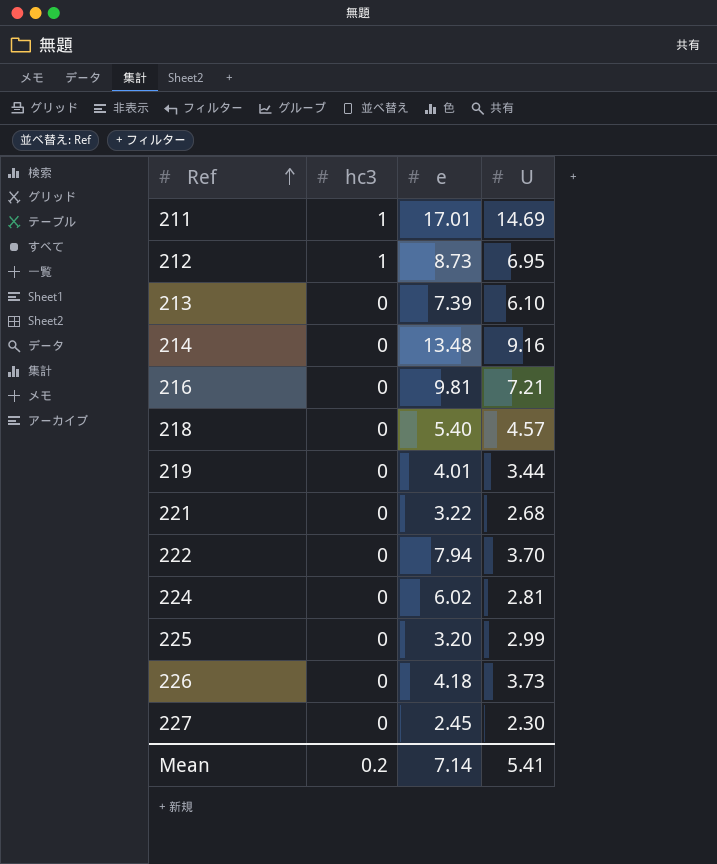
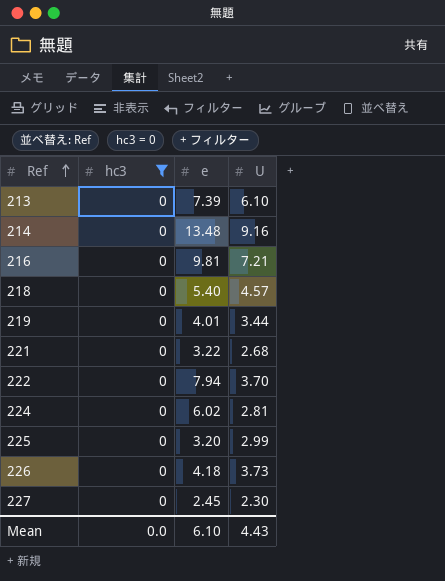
filter: none -> hc3 = 0
Mean | hc3: 0.2 -> 0.0
Mean | e: 7.14 -> 6.10
Mean | U: 5.41 -> 4.43

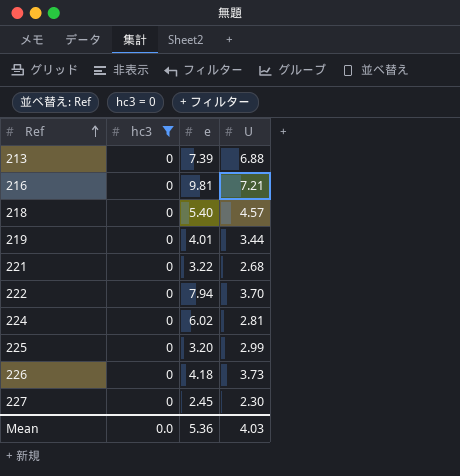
row 214: 0 | 13.48 | 9.16 -> none
213 | U: 6.10 -> 6.88
Mean | e: 6.10 -> 5.36
Mean | U: 4.43 -> 4.03

